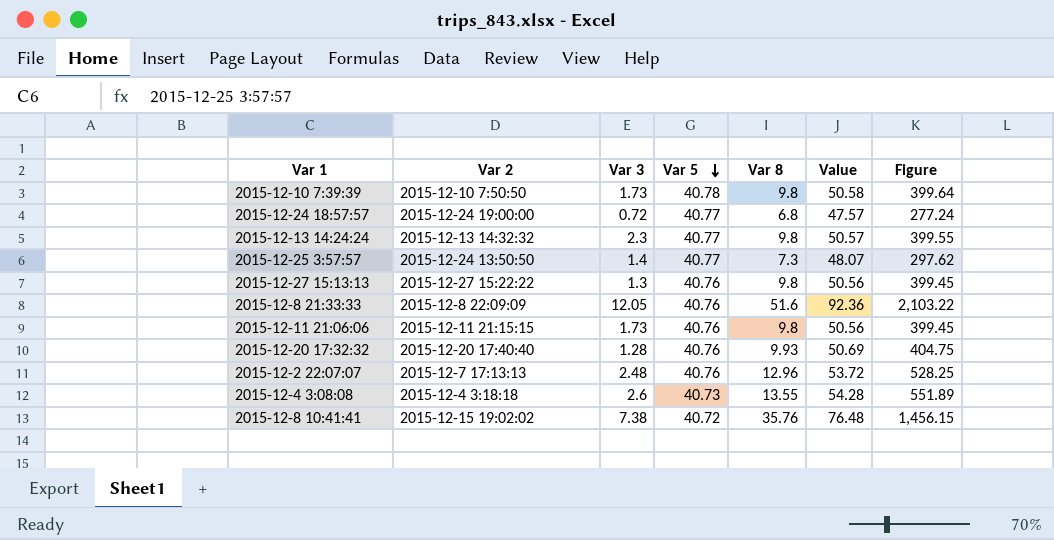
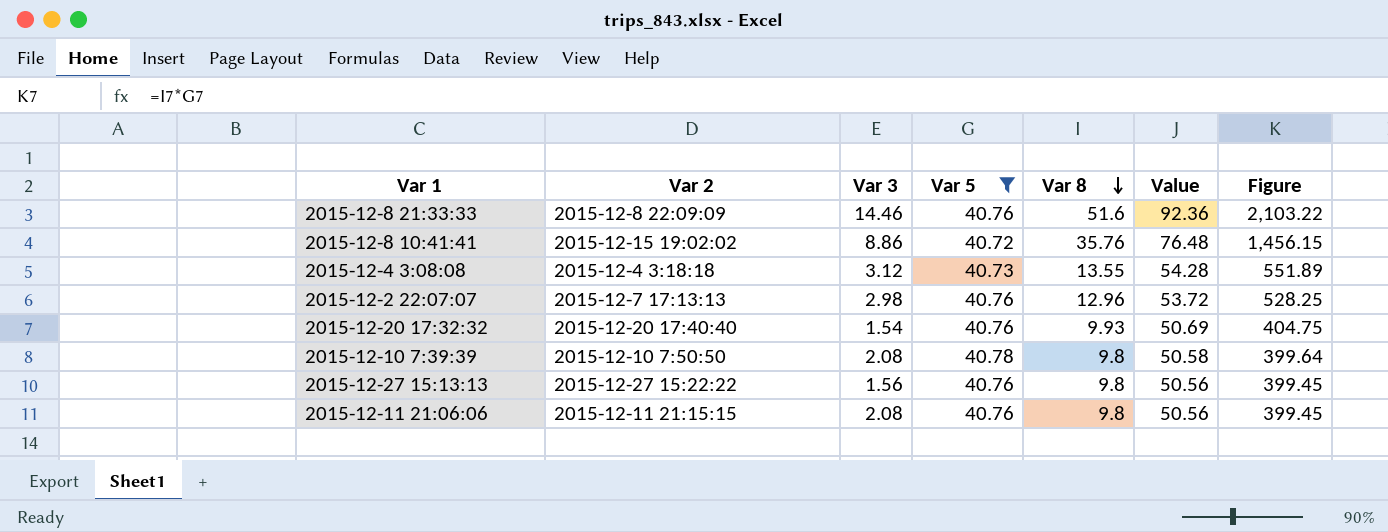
filter: none -> Var 5 != 40.77
row order: Var 5 descending -> Var 8 descending
2015-12-8 21:33:33 | Var 3: 12.05 -> 14.46
2015-12-8 10:41:41 | Var 3: 7.38 -> 8.86
2015-12-4 3:08:08 | Var 3: 2.6 -> 3.12
2015-12-2 22:07:07 | Var 3: 2.48 -> 2.98
2015-12-20 17:32:32 | Var 3: 1.28 -> 1.54
2015-12-10 7:39:39 | Var 3: 1.73 -> 2.08
2015-12-27 15:13:13 | Var 3: 1.3 -> 1.56
2015-12-11 21:06:06 | Var 3: 1.73 -> 2.08

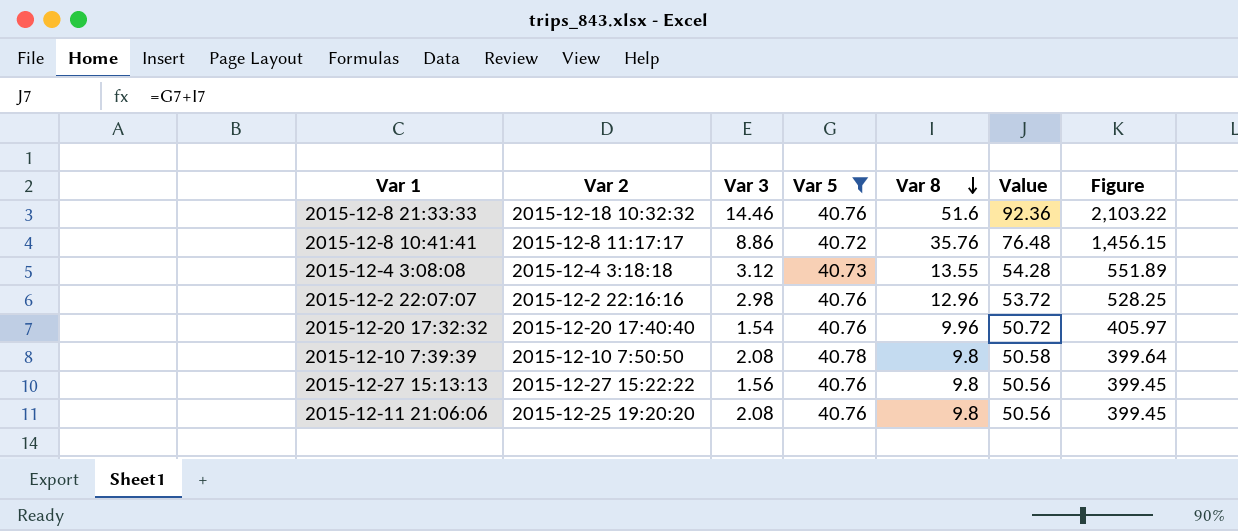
2015-12-8 21:33:33 | Var 2: 2015-12-8 22:09:09 -> 2015-12-18 10:32:32
2015-12-8 10:41:41 | Var 2: 2015-12-15 19:02:02 -> 2015-12-8 11:17:17
2015-12-2 22:07:07 | Var 2: 2015-12-7 17:13:13 -> 2015-12-2 22:16:16
2015-12-20 17:32:32 | Var 8: 9.93 -> 9.96
2015-12-20 17:32:32 | Value: 50.69 -> 50.72
2015-12-20 17:32:32 | Figure: 404.75 -> 405.97
2015-12-11 21:06:06 | Var 2: 2015-12-11 21:15:15 -> 2015-12-25 19:20:20

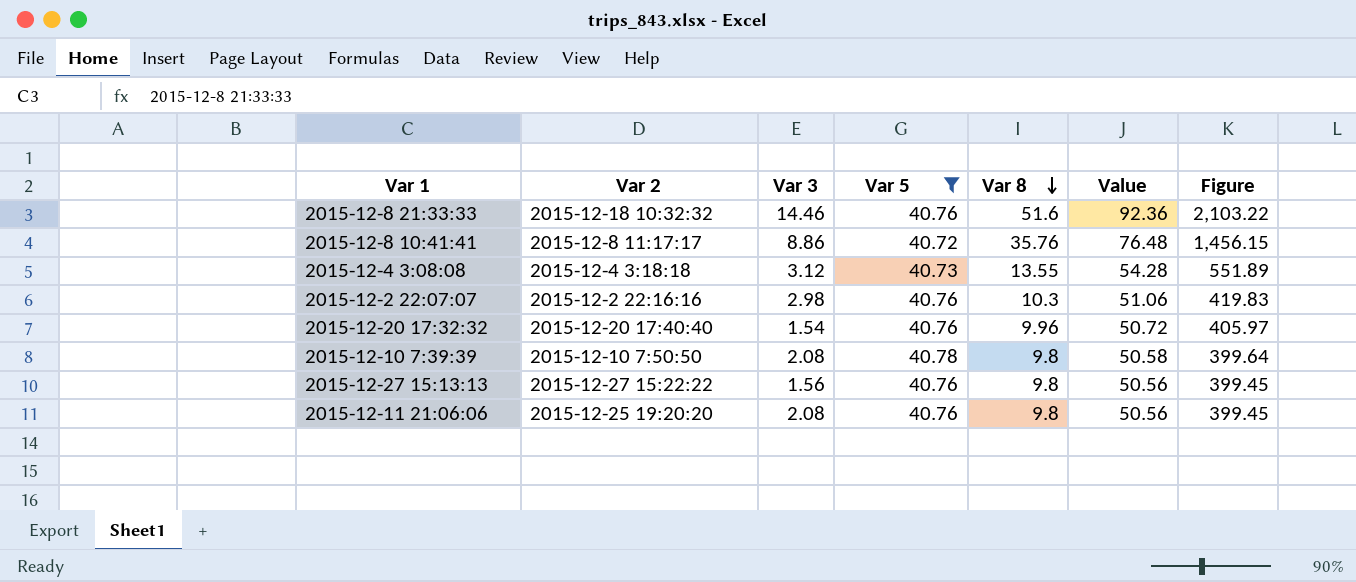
2015-12-2 22:07:07 | Var 8: 12.96 -> 10.3
2015-12-2 22:07:07 | Value: 53.72 -> 51.06
2015-12-2 22:07:07 | Figure: 528.25 -> 419.83

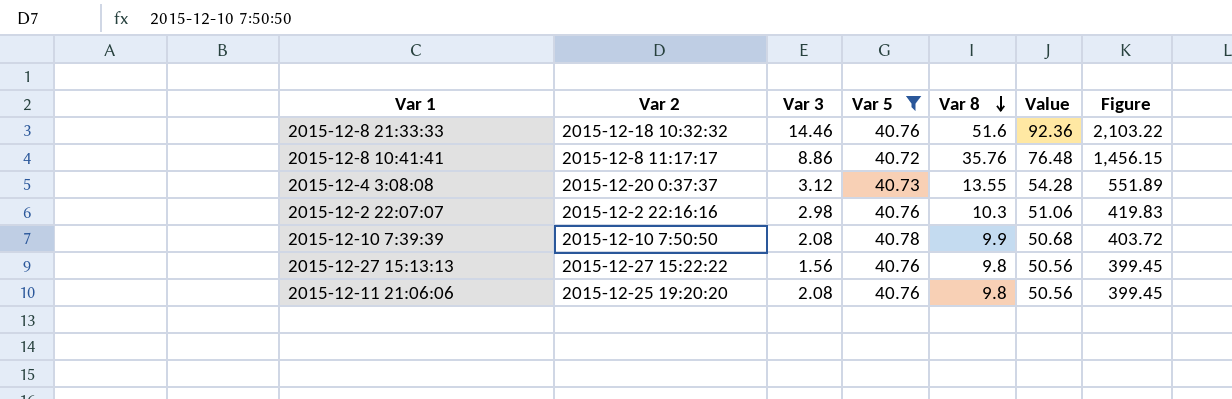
row 2015-12-20 17:32:32: 2015-12-20 17:40:40 | 1.54 | 40.76 | 9.96 | 50.72 | 405.97 -> none
2015-12-4 3:08:08 | Var 2: 2015-12-4 3:18:18 -> 2015-12-20 0:37:37
2015-12-10 7:39:39 | Var 8: 9.8 -> 9.9
2015-12-10 7:39:39 | Value: 50.58 -> 50.68
2015-12-10 7:39:39 | Figure: 399.64 -> 403.72

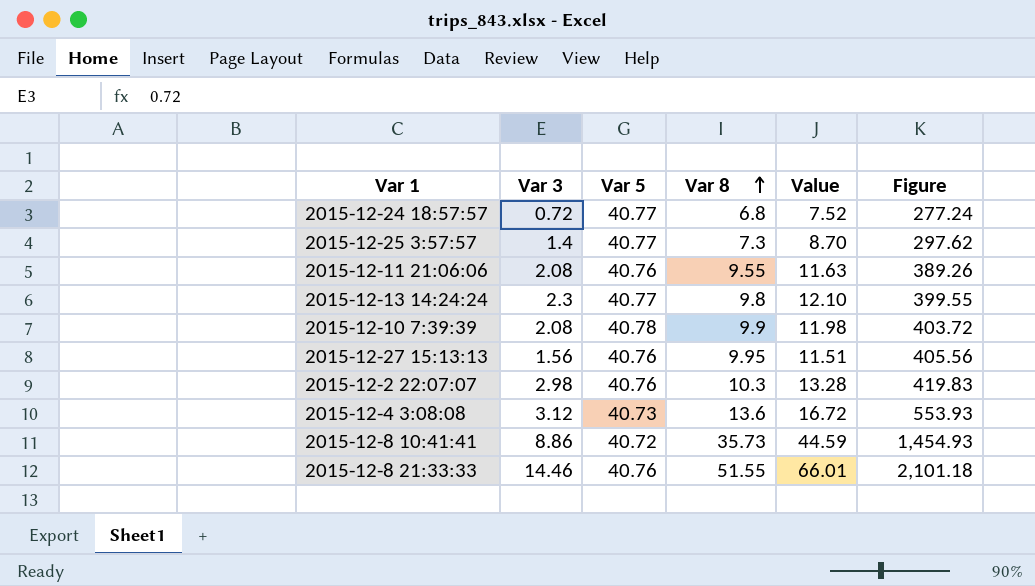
filter: Var 5 != 40.77 -> none
row order: Var 8 descending -> Var 8 ascending
column Var 2 | position: 2 -> none
column Value | formula: [Var 5] + [Var 8] -> [Var 3] + [Var 8]
2015-12-11 21:06:06 | Var 8: 9.8 -> 9.55
2015-12-11 21:06:06 | Figure: 399.45 -> 389.26
2015-12-27 15:13:13 | Var 8: 9.8 -> 9.95
2015-12-27 15:13:13 | Figure: 399.45 -> 405.56
2015-12-4 3:08:08 | Var 8: 13.55 -> 13.6
2015-12-4 3:08:08 | Figure: 551.89 -> 553.93
2015-12-8 10:41:41 | Var 8: 35.76 -> 35.73
2015-12-8 10:41:41 | Figure: 1,456.15 -> 1,454.93
2015-12-8 21:33:33 | Var 8: 51.6 -> 51.55
2015-12-8 21:33:33 | Figure: 2,103.22 -> 2,101.18

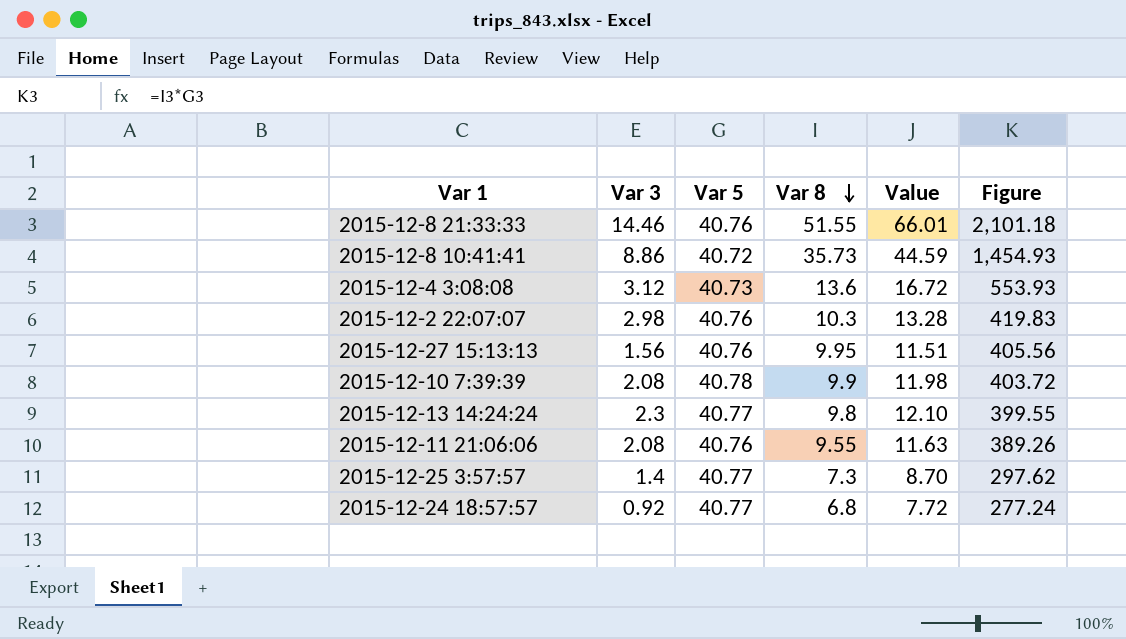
row order: Var 8 ascending -> Var 8 descending
2015-12-24 18:57:57 | Var 3: 0.72 -> 0.92
2015-12-24 18:57:57 | Value: 7.52 -> 7.72

